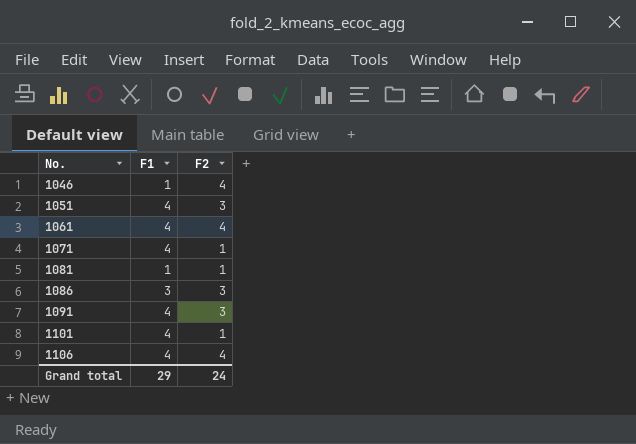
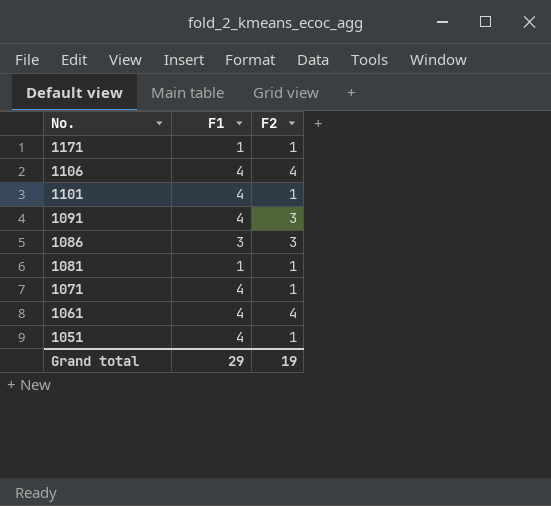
row order: No. ascending -> No. descending
row 1046: 1 | 4 -> none
row 1171: none -> 1 | 1
1051 | F2: 3 -> 1
Grand total | F2: 24 -> 19

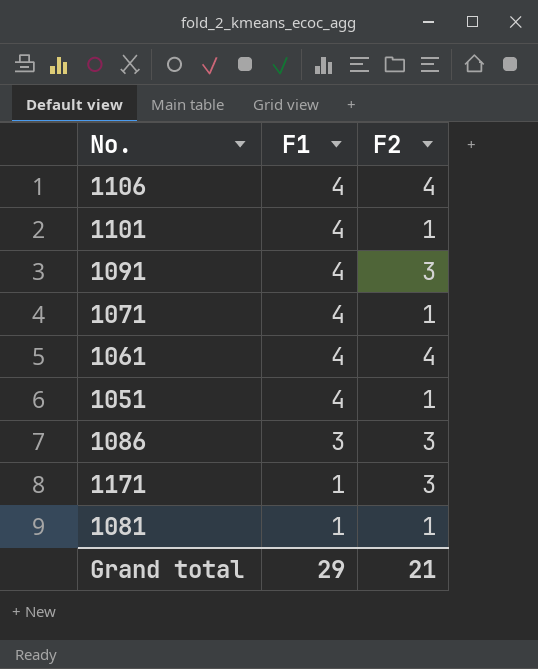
row order: No. descending -> F1 descending
1171 | F2: 1 -> 3
Grand total | F2: 19 -> 21

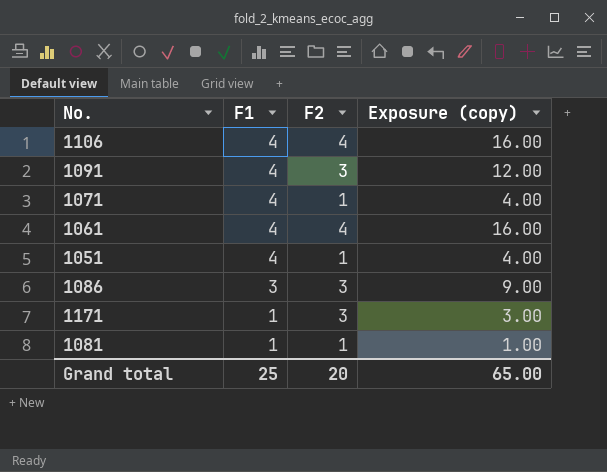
column Exposure (copy) | formula: none -> [F1] * [F2]
row 1101: 4 | 1 -> none
Grand total | F1: 29 -> 25
Grand total | F2: 21 -> 20

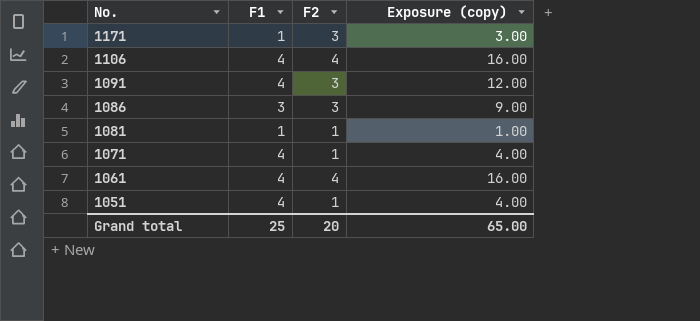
row order: F1 descending -> No. descending

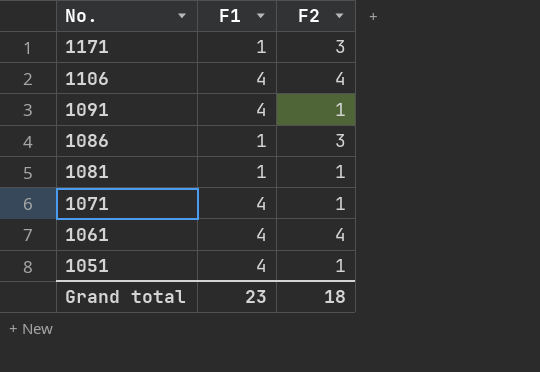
column Exposure (copy) | formula: [F1] * [F2] -> none
1091 | F2: 3 -> 1
1086 | F1: 3 -> 1
Grand total | F1: 25 -> 23
Grand total | F2: 20 -> 18

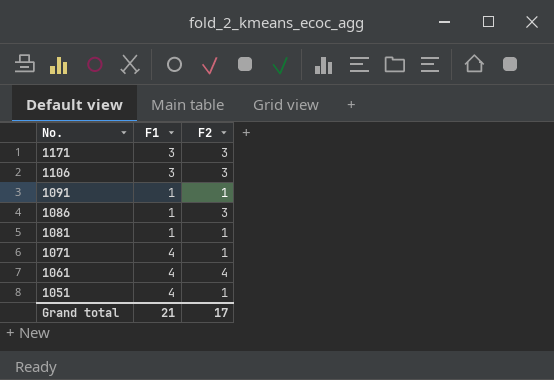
1171 | F1: 1 -> 3
1106 | F1: 4 -> 3
1106 | F2: 4 -> 3
1091 | F1: 4 -> 1
Grand total | F1: 23 -> 21
Grand total | F2: 18 -> 17

